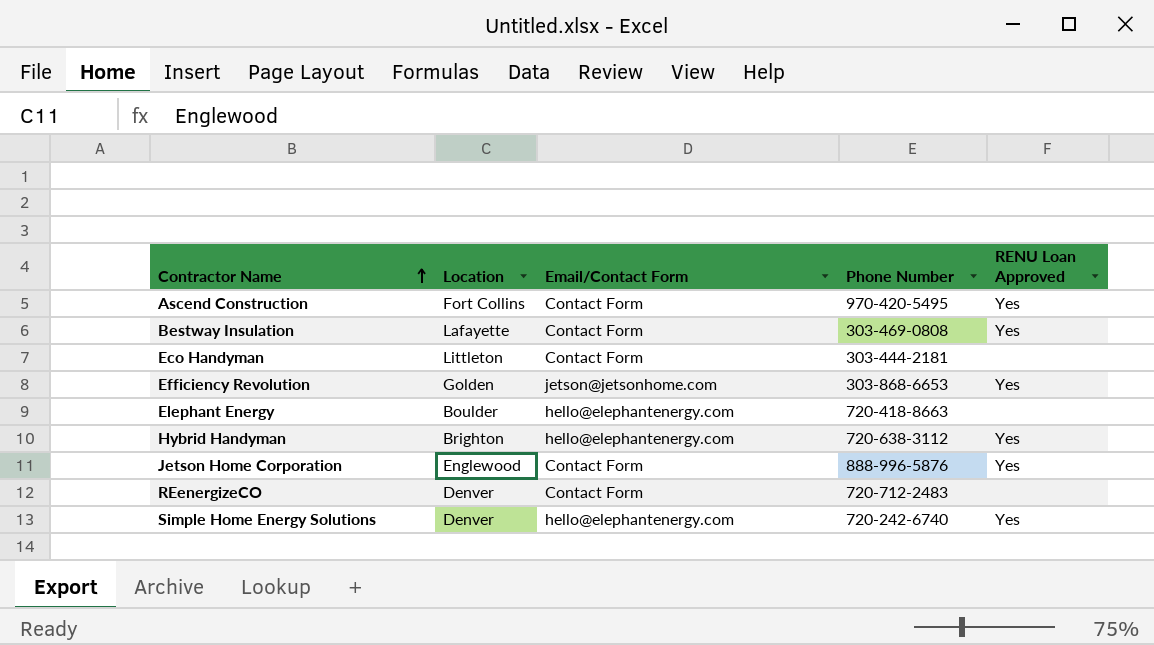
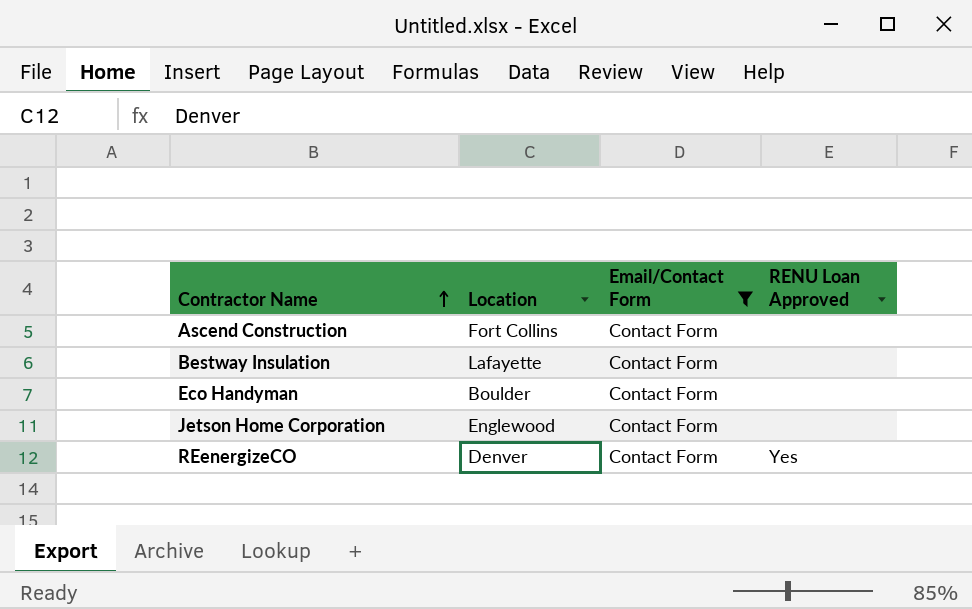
filter: none -> Email/Contact Form = Contact Form
column Phone Number | position: 4 -> none
Ascend Construction | RENU Loan Approved: Yes -> none
Bestway Insulation | RENU Loan Approved: Yes -> none
Eco Handyman | Location: Littleton -> Boulder
Jetson Home Corporation | RENU Loan Approved: Yes -> none
REenergizeCO | RENU Loan Approved: none -> Yes

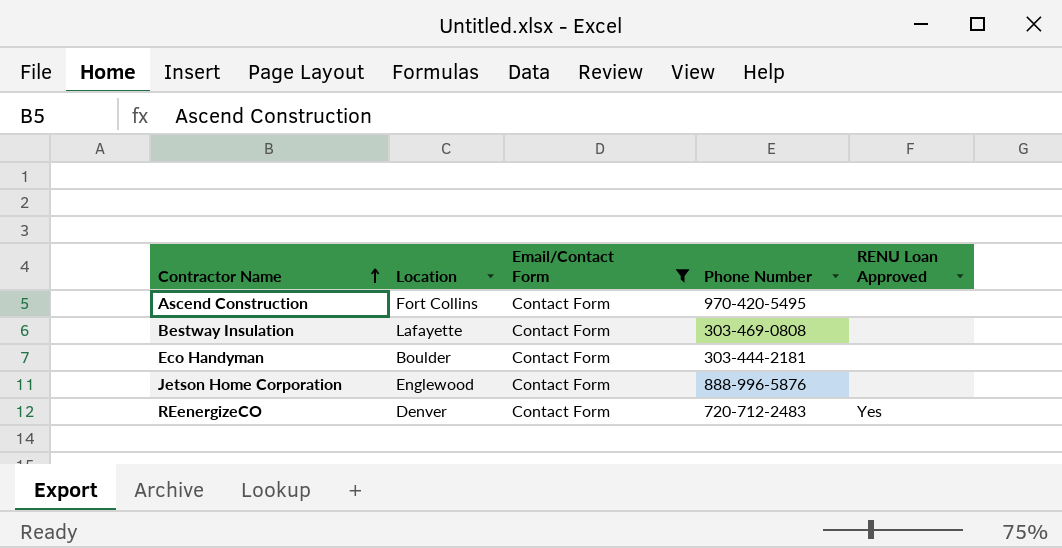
column Phone Number | position: none -> 4

